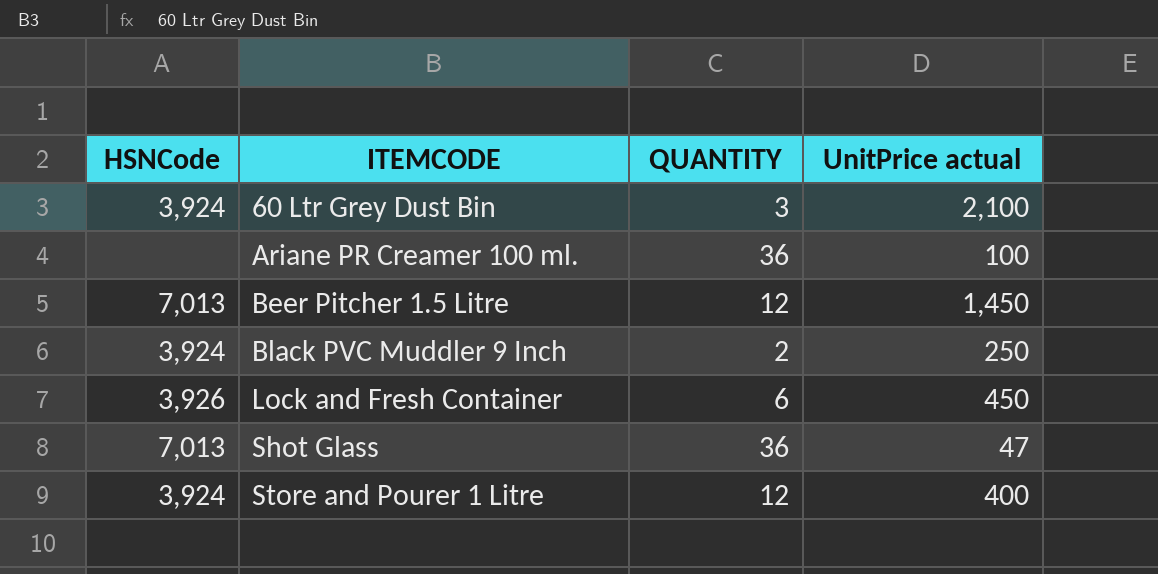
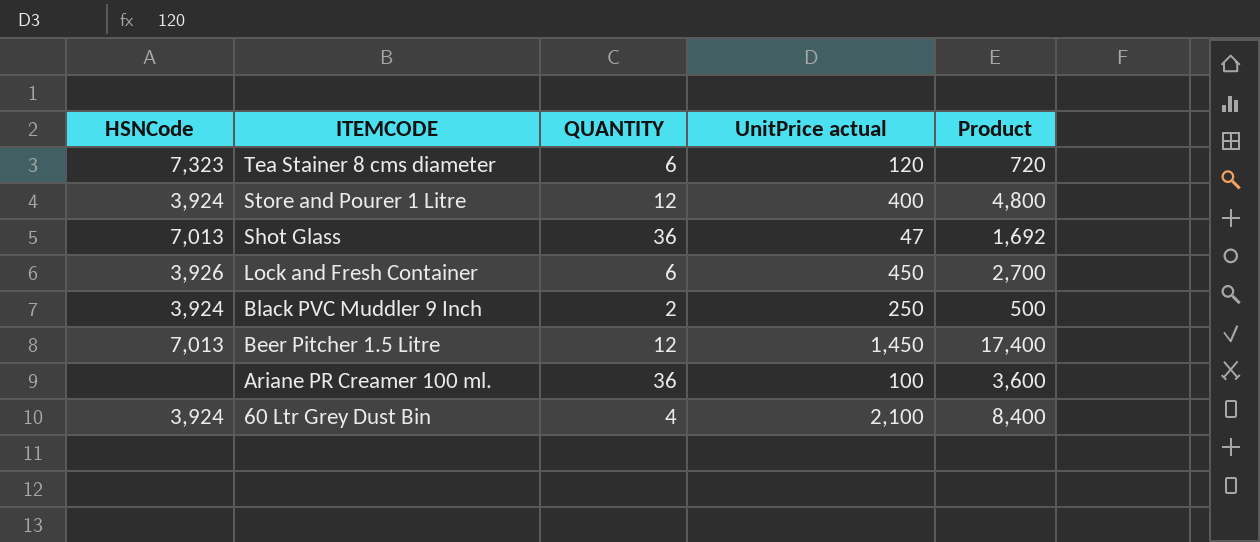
row order: ITEMCODE ascending -> ITEMCODE descending
column Product | formula: none -> [QUANTITY] * [UnitPrice actual]
row Tea Stainer 8 cms diameter: none -> 7,323 | 6 | 120 | 720
60 Ltr Grey Dust Bin | QUANTITY: 3 -> 4

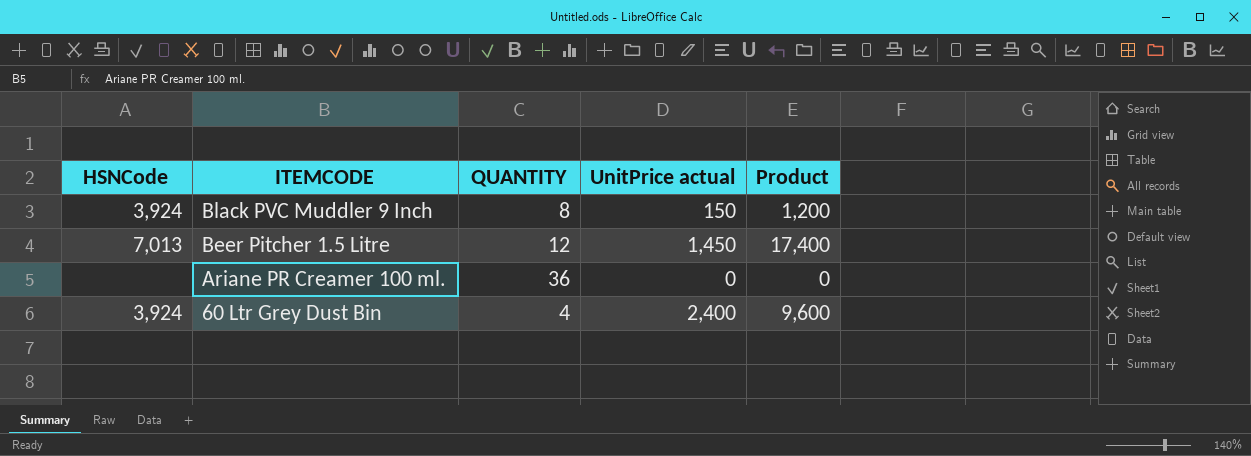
row Tea Stainer 8 cms diameter: 7,323 | 6 | 120 | 720 -> none
row Store and Pourer 1 Litre: 3,924 | 12 | 400 | 4,800 -> none
row Shot Glass: 7,013 | 36 | 47 | 1,692 -> none
row Lock and Fresh Container: 3,926 | 6 | 450 | 2,700 -> none
Black PVC Muddler 9 Inch | QUANTITY: 2 -> 8
Black PVC Muddler 9 Inch | UnitPrice actual: 250 -> 150
Black PVC Muddler 9 Inch | Product: 500 -> 1,200
Ariane PR Creamer 100 ml. | UnitPrice actual: 100 -> 0
Ariane PR Creamer 100 ml. | Product: 3,600 -> 0
60 Ltr Grey Dust Bin | UnitPrice actual: 2,100 -> 2,400
60 Ltr Grey Dust Bin | Product: 8,400 -> 9,600

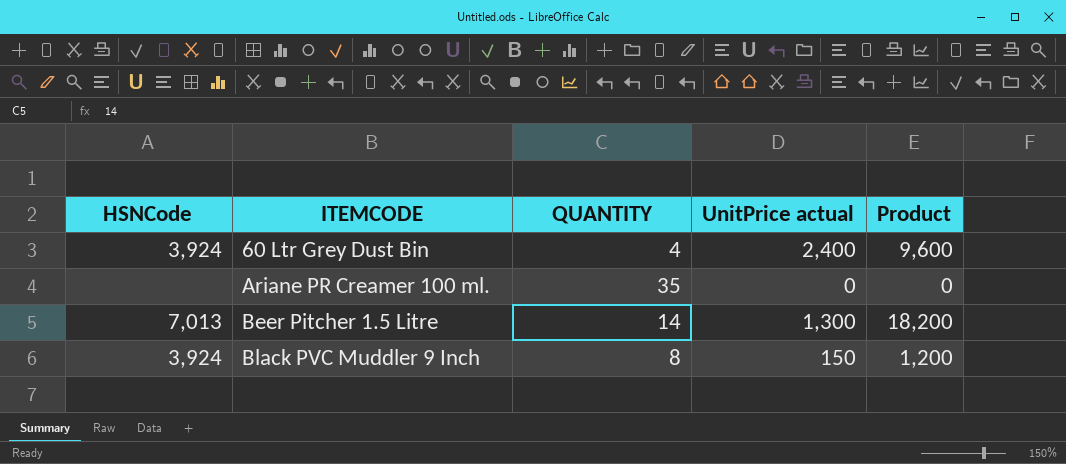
row order: ITEMCODE descending -> ITEMCODE ascending
Ariane PR Creamer 100 ml. | QUANTITY: 36 -> 35
Beer Pitcher 1.5 Litre | QUANTITY: 12 -> 14
Beer Pitcher 1.5 Litre | UnitPrice actual: 1,450 -> 1,300
Beer Pitcher 1.5 Litre | Product: 17,400 -> 18,200

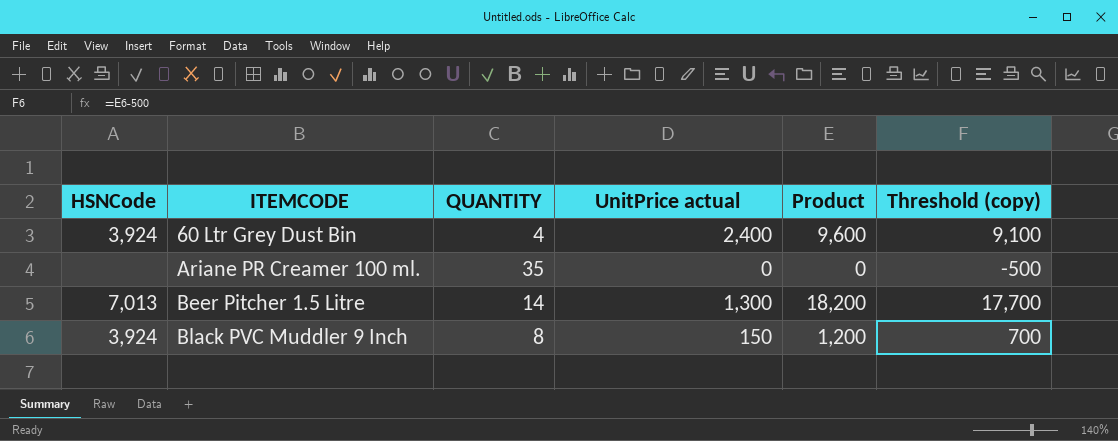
column Threshold (copy) | formula: none -> [Product] - 500

